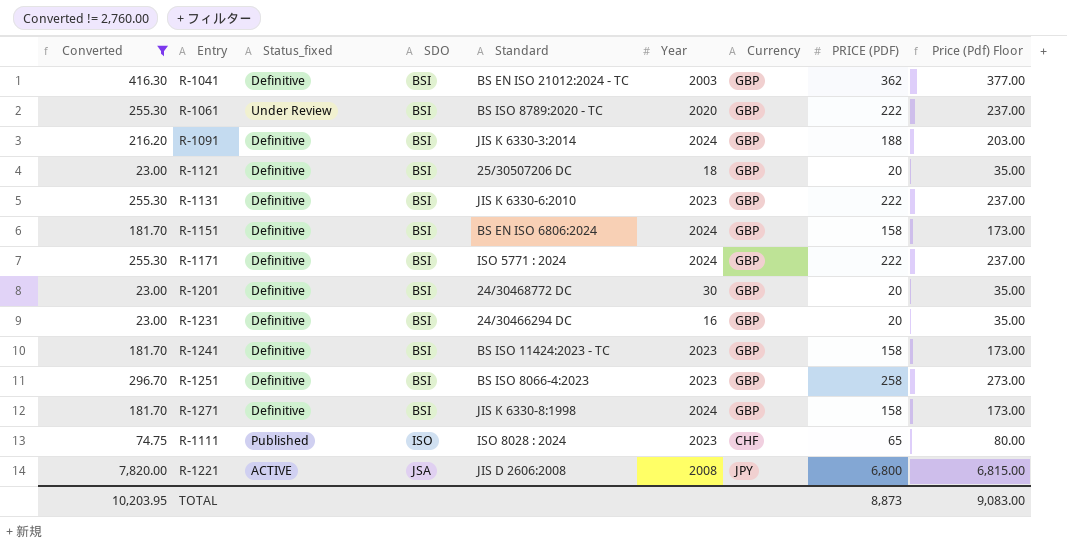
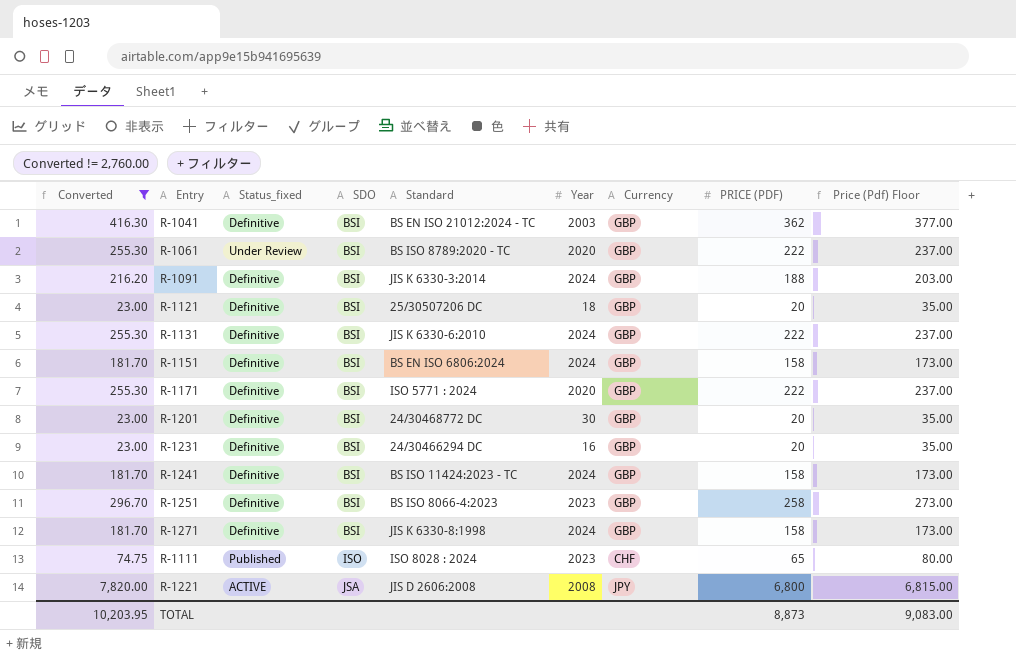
R-1131 | Year: 2023 -> 2024
R-1171 | Year: 2024 -> 2020
R-1241 | Year: 2023 -> 2024

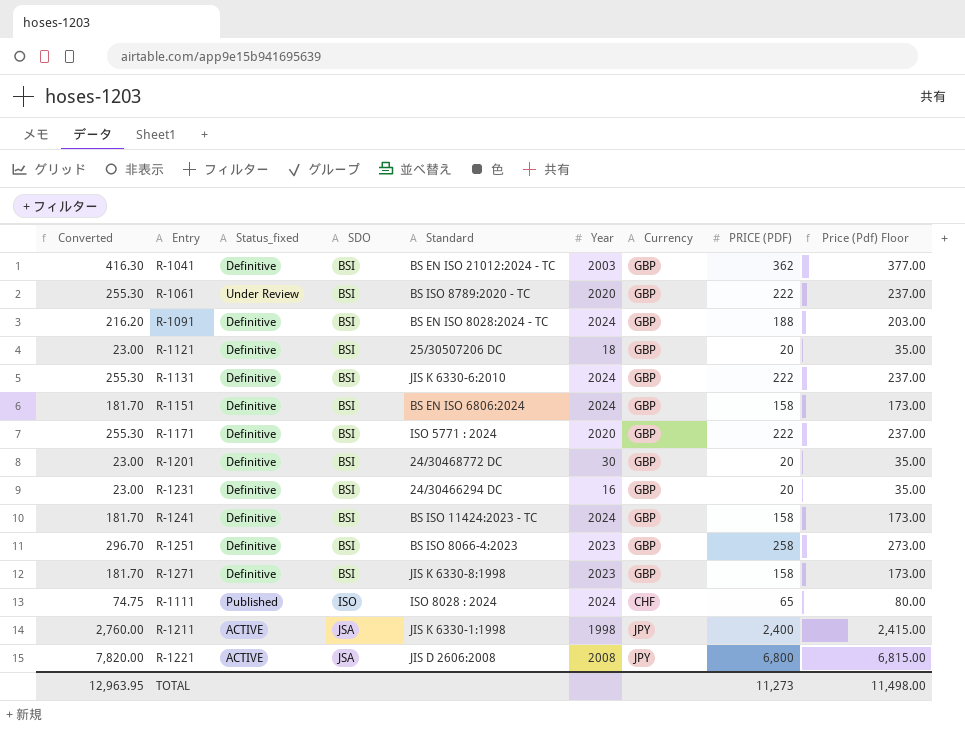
filter: Converted != 2,760.00 -> none
R-1091 | Standard: JIS K 6330-3:2014 -> BS EN ISO 8028:2024 - TC
R-1271 | Year: 2024 -> 2023
R-1111 | Year: 2023 -> 2024
TOTAL | Converted: 10,203.95 -> 12,963.95
TOTAL | PRICE (PDF): 8,873 -> 11,273
TOTAL | Price (Pdf) Floor: 9,083.00 -> 11,498.00

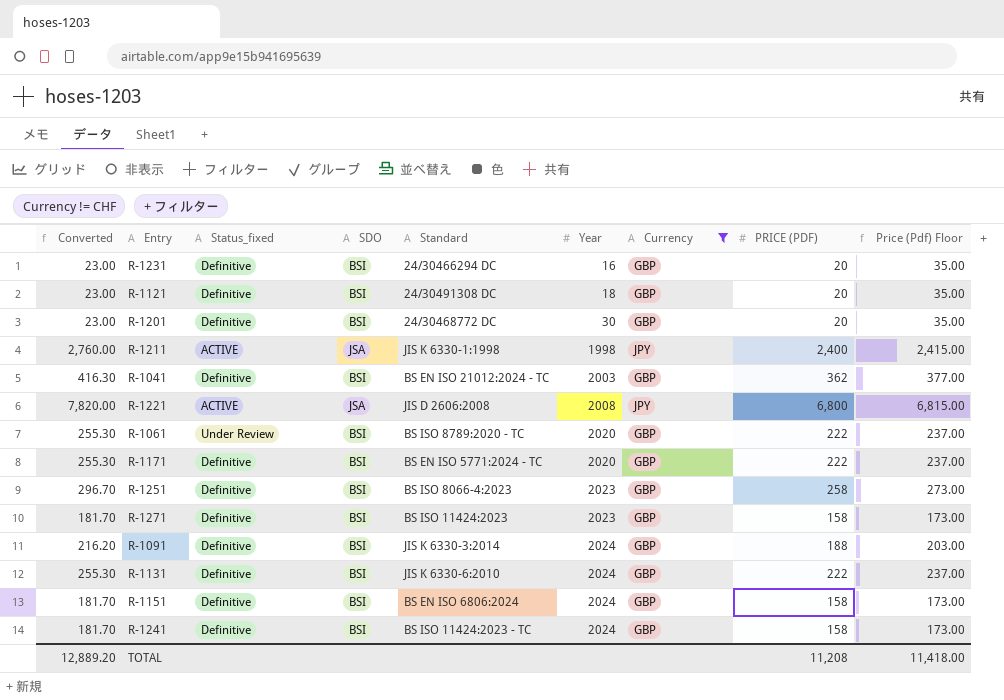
filter: none -> Currency != CHF
row order: SDO ascending -> Year ascending
R-1121 | Standard: 25/30507206 DC -> 24/30491308 DC
R-1171 | Standard: ISO 5771 : 2024 -> BS EN ISO 5771:2024 - TC
R-1271 | Standard: JIS K 6330-8:1998 -> BS ISO 11424:2023
R-1091 | Standard: BS EN ISO 8028:2024 - TC -> JIS K 6330-3:2014
TOTAL | Converted: 12,963.95 -> 12,889.20
TOTAL | PRICE (PDF): 11,273 -> 11,208
TOTAL | Price (Pdf) Floor: 11,498.00 -> 11,418.00

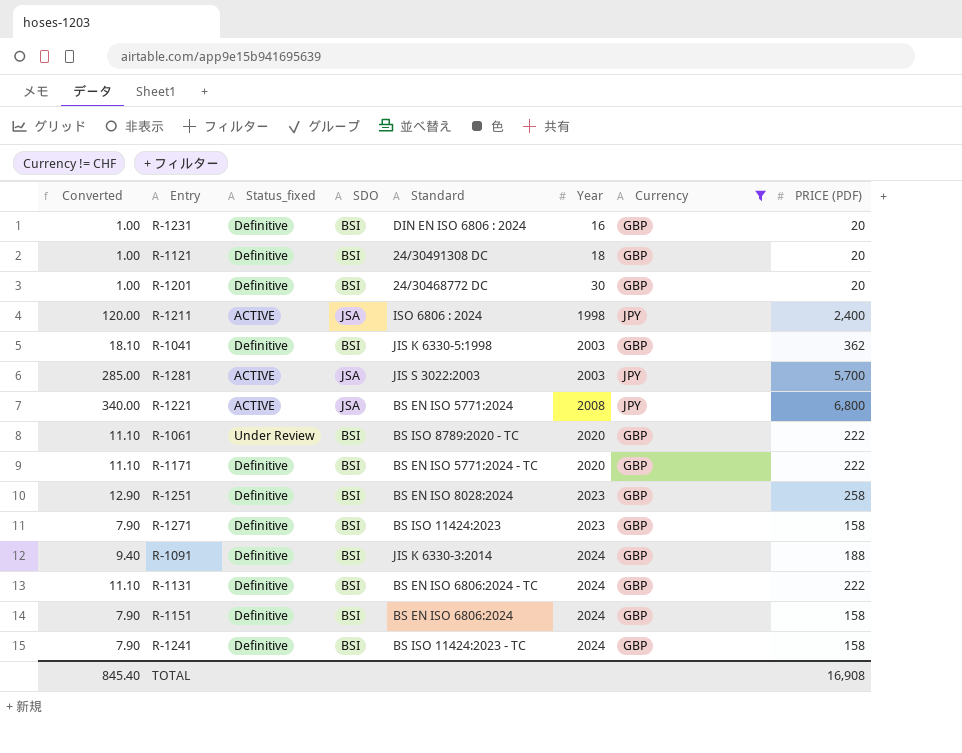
column Price (Pdf) Floor | formula: [PRICE (PDF)] + 15 -> none
column Converted | formula: [PRICE (PDF)] * 1.15 -> [PRICE (PDF)] * 0.05
R-1231 | Standard: 24/30466294 DC -> DIN EN ISO 6806 : 2024
R-1211 | Standard: JIS K 6330-1:1998 -> ISO 6806 : 2024
R-1041 | Standard: BS EN ISO 21012:2024 - TC -> JIS K 6330-5:1998
row R-1281: none -> 285.00 | ACTIVE | JSA | JIS S 3022:2003 | 2003 | JPY | 5,700
R-1221 | Standard: JIS D 2606:2008 -> BS EN ISO 5771:2024
R-1251 | Standard: BS ISO 8066-4:2023 -> BS EN ISO 8028:2024
R-1131 | Standard: JIS K 6330-6:2010 -> BS EN ISO 6806:2024 - TC
TOTAL | Converted: 12,889.20 -> 845.40
TOTAL | PRICE (PDF): 11,208 -> 16,908

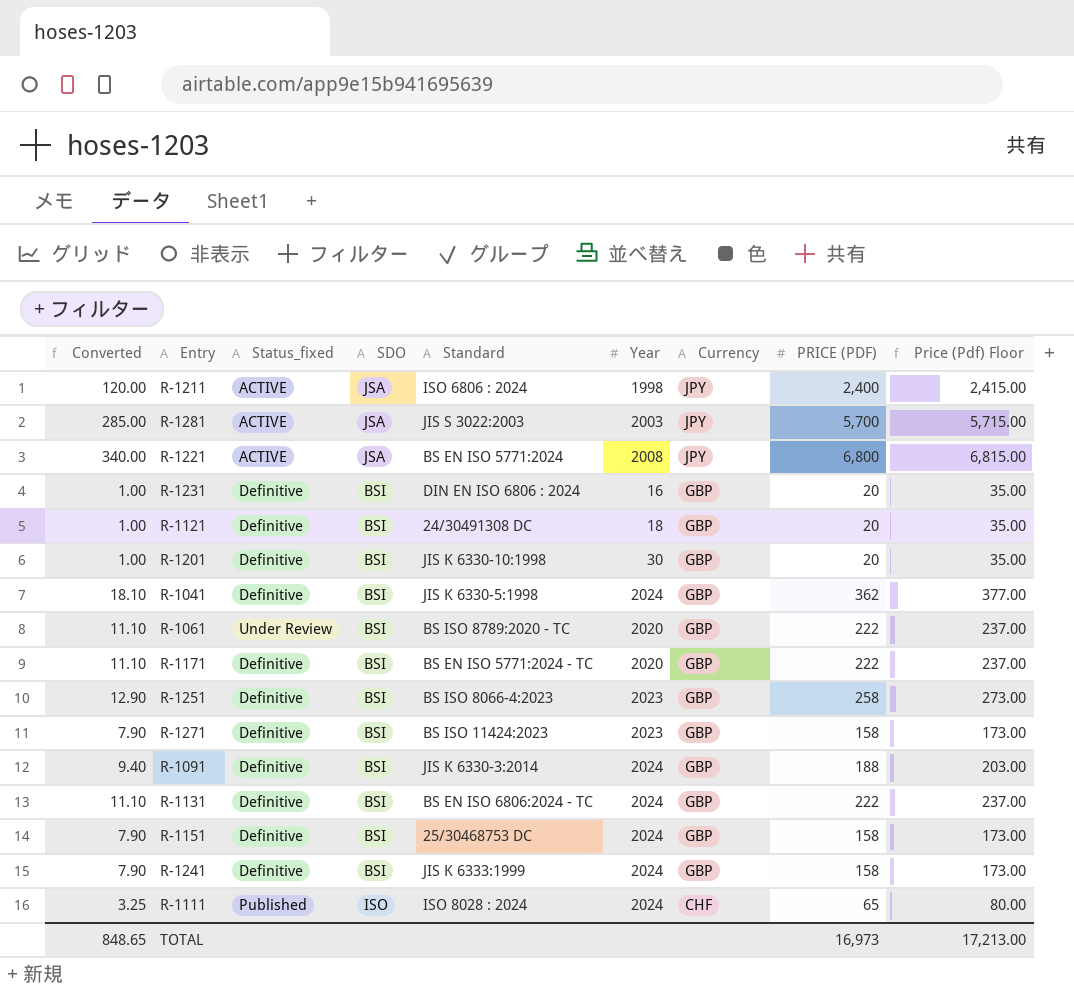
filter: Currency != CHF -> none
row order: Year ascending -> Currency descending
column Price (Pdf) Floor | formula: none -> [PRICE (PDF)] + 15
R-1201 | Standard: 24/30468772 DC -> JIS K 6330-10:1998
R-1041 | Year: 2003 -> 2024
R-1251 | Standard: BS EN ISO 8028:2024 -> BS ISO 8066-4:2023
R-1151 | Standard: BS EN ISO 6806:2024 -> 25/30468753 DC
R-1241 | Standard: BS ISO 11424:2023 - TC -> JIS K 6333:1999
TOTAL | Converted: 845.40 -> 848.65
TOTAL | PRICE (PDF): 16,908 -> 16,973

